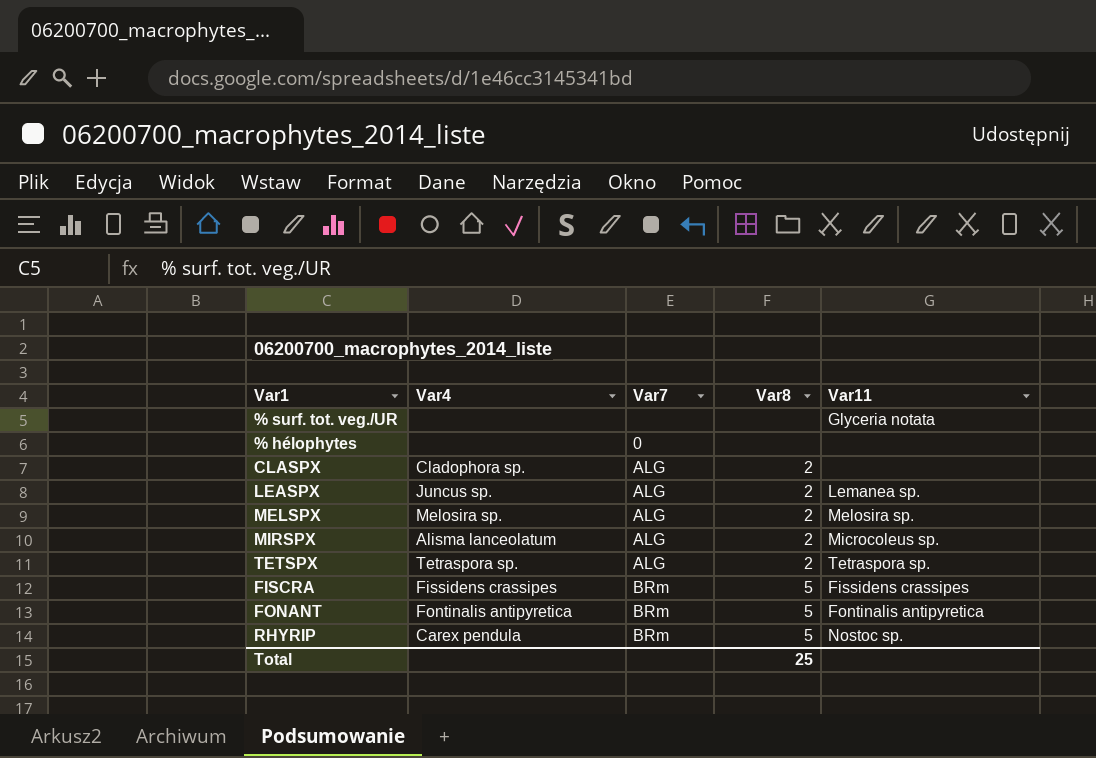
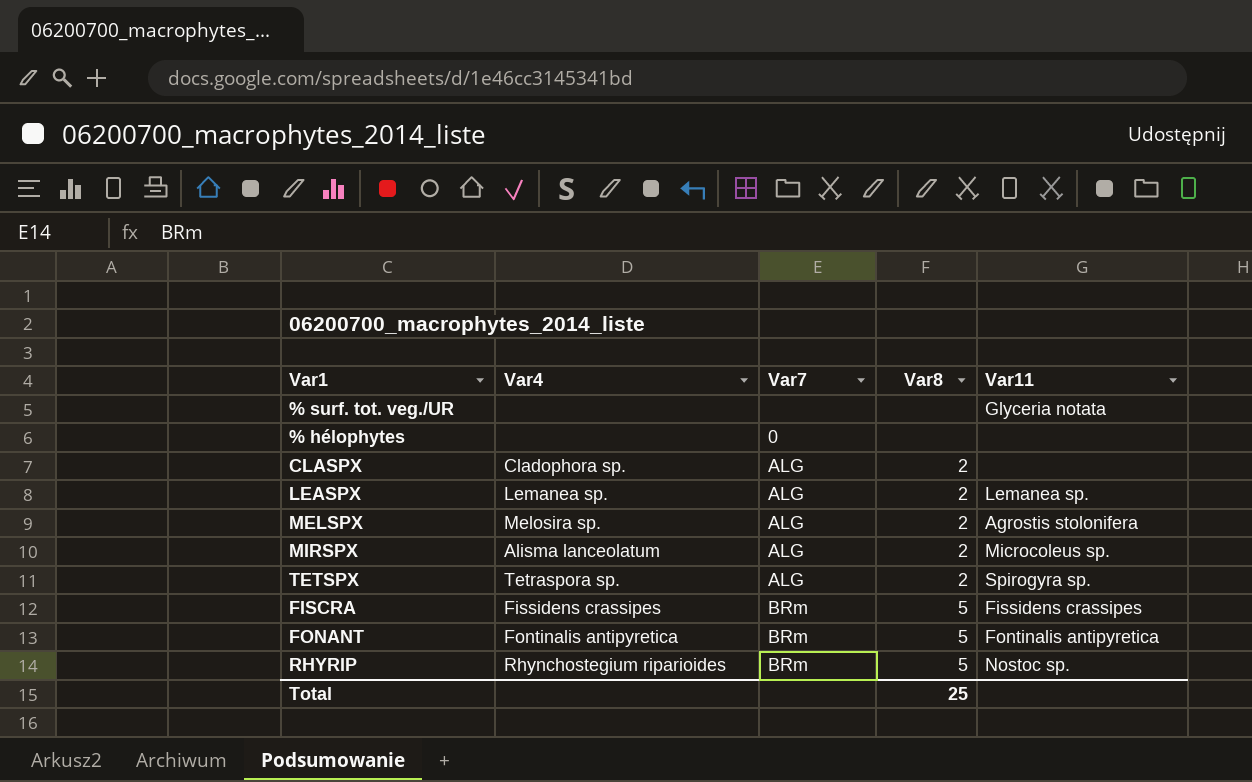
LEASPX | Var4: Juncus sp. -> Lemanea sp.
MELSPX | Var11: Melosira sp. -> Agrostis stolonifera
TETSPX | Var11: Tetraspora sp. -> Spirogyra sp.
RHYRIP | Var4: Carex pendula -> Rhynchostegium riparioides

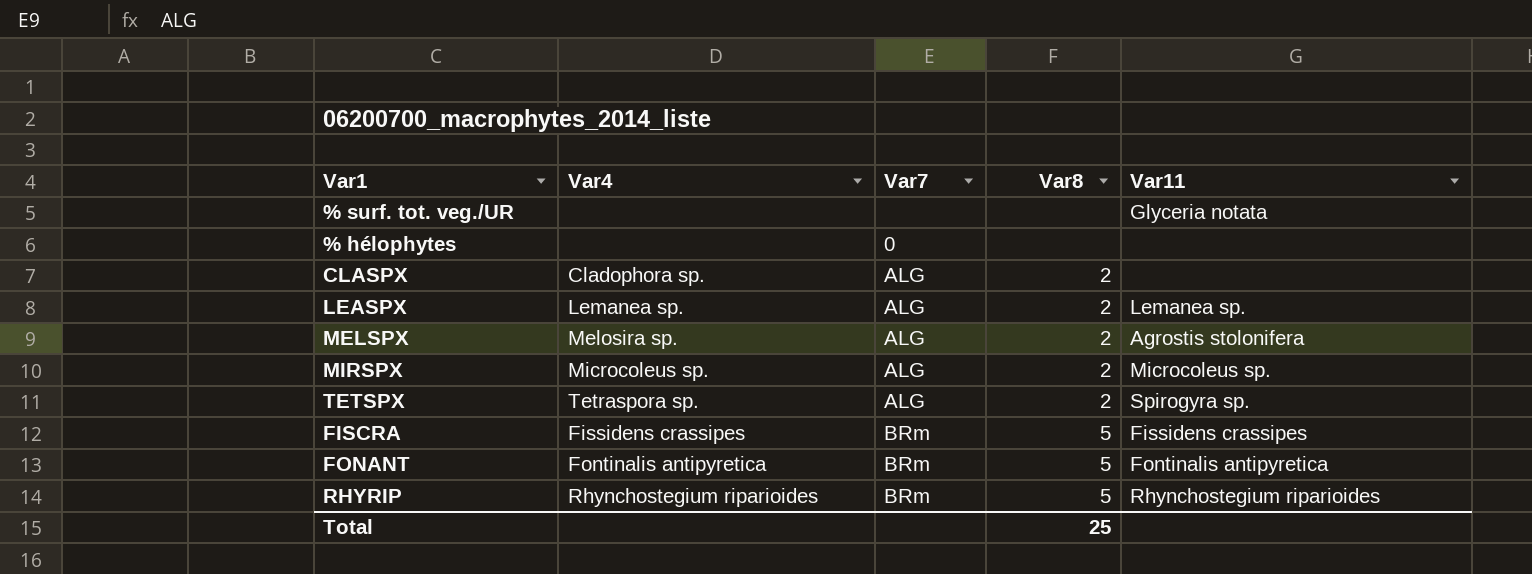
MIRSPX | Var4: Alisma lanceolatum -> Microcoleus sp.
RHYRIP | Var11: Nostoc sp. -> Rhynchostegium riparioides

